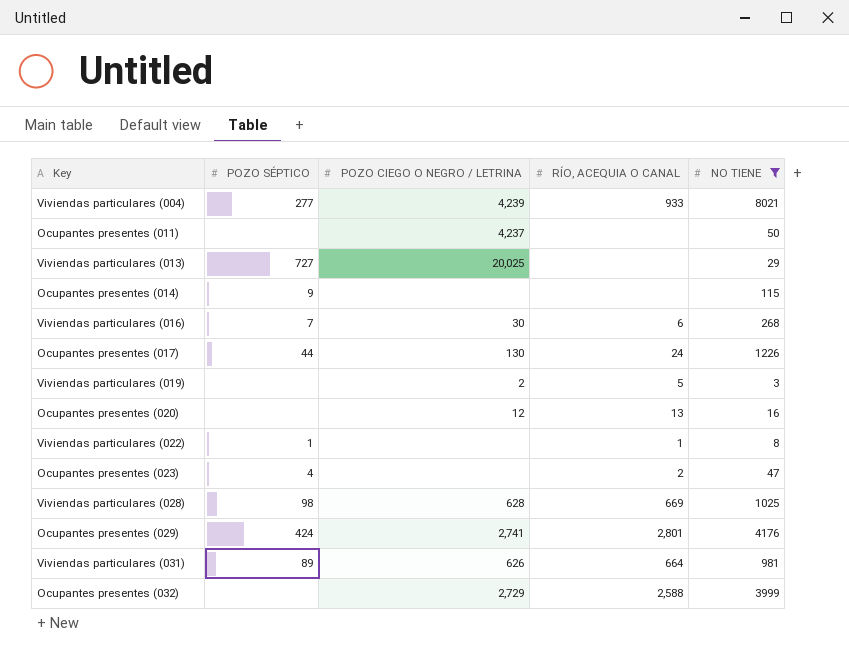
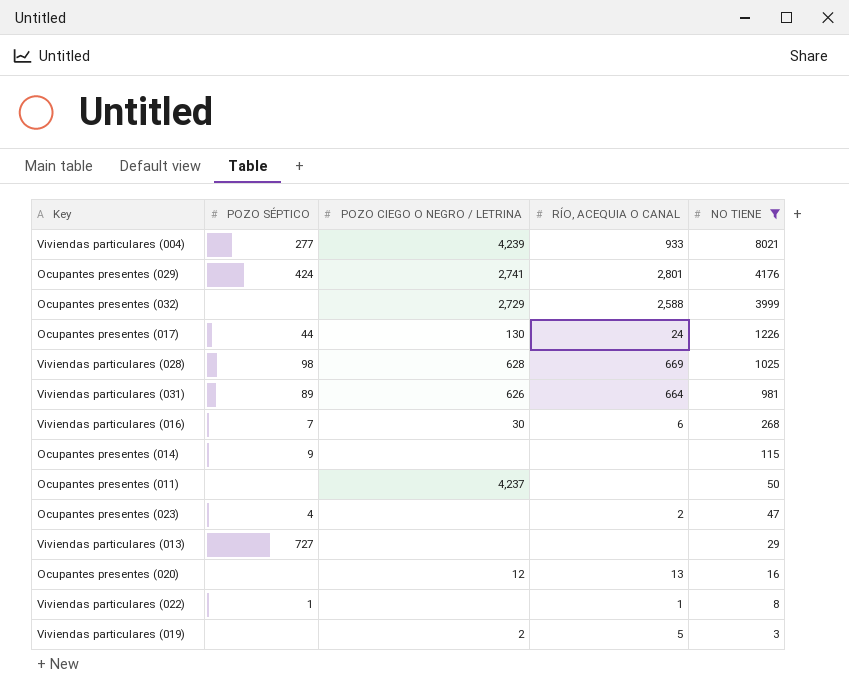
row order: none -> NO TIENE descending
Viviendas particulares (013) | POZO CIEGO O NEGRO / LETRINA: 20,025 -> none

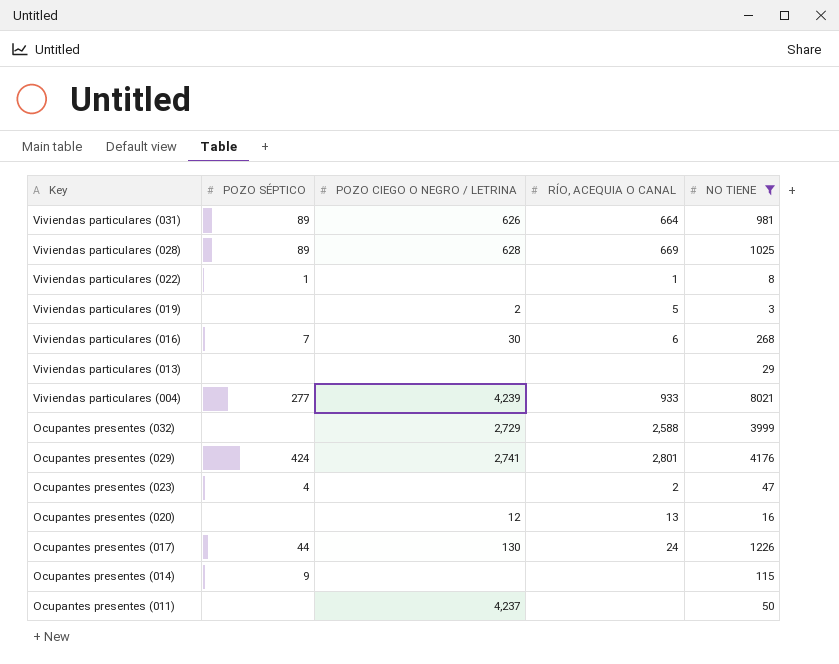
row order: NO TIENE descending -> Key descending
Viviendas particulares (028) | POZO SÉPTICO: 98 -> 89
Viviendas particulares (013) | POZO SÉPTICO: 727 -> none

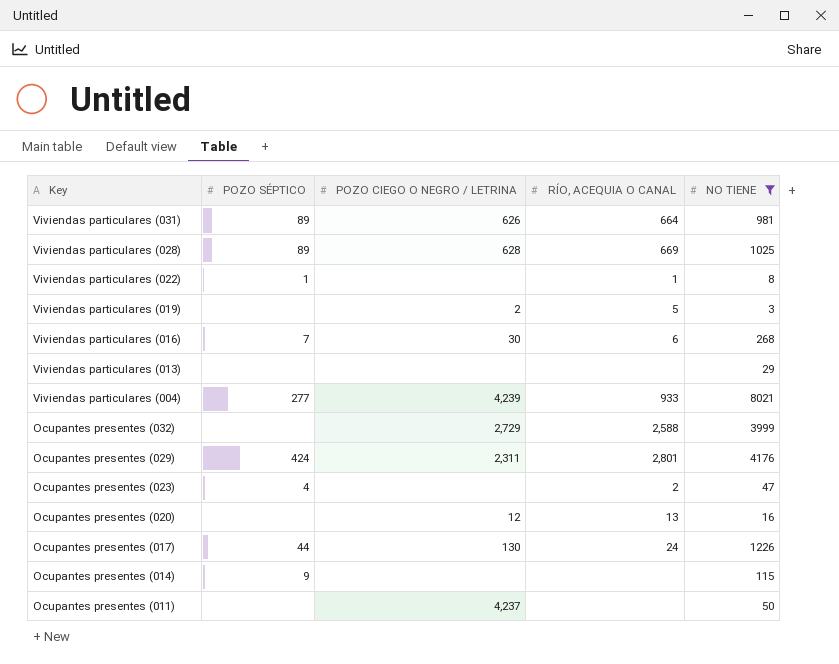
Ocupantes presentes (029) | POZO CIEGO O NEGRO / LETRINA: 2,741 -> 2,311

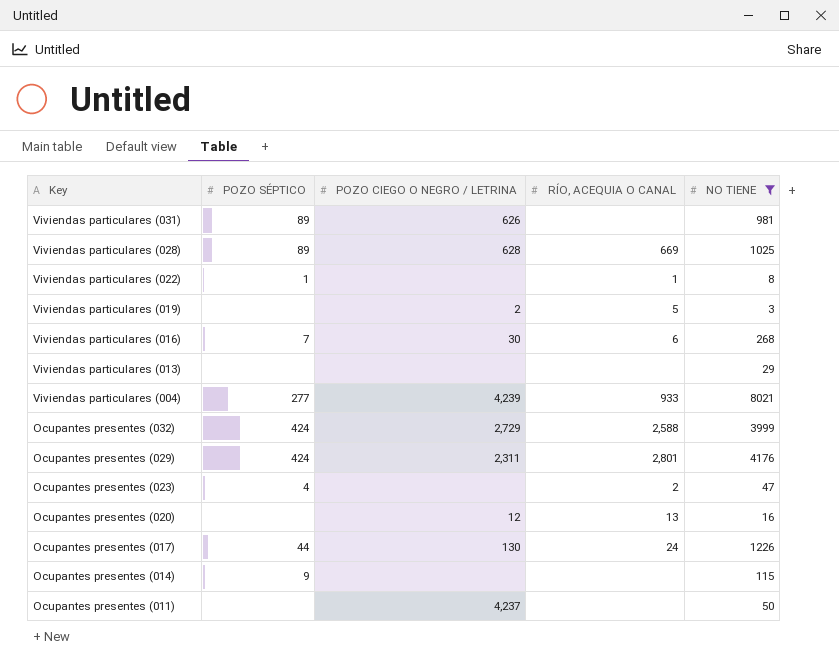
Viviendas particulares (031) | RÍO, ACEQUIA O CANAL: 664 -> none
Ocupantes presentes (032) | POZO SÉPTICO: none -> 424

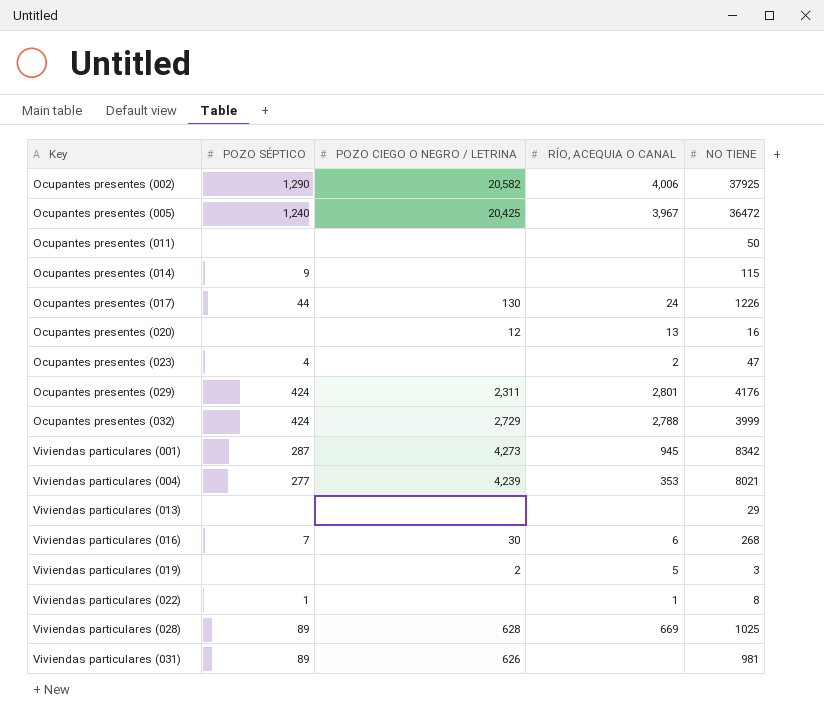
filter: NO TIENE <= 8021 -> none
row order: Key descending -> Key ascending
Ocupantes presentes (011) | POZO CIEGO O NEGRO / LETRINA: 4,237 -> none
Ocupantes presentes (032) | RÍO, ACEQUIA O CANAL: 2,588 -> 2,788
Viviendas particulares (004) | RÍO, ACEQUIA O CANAL: 933 -> 353

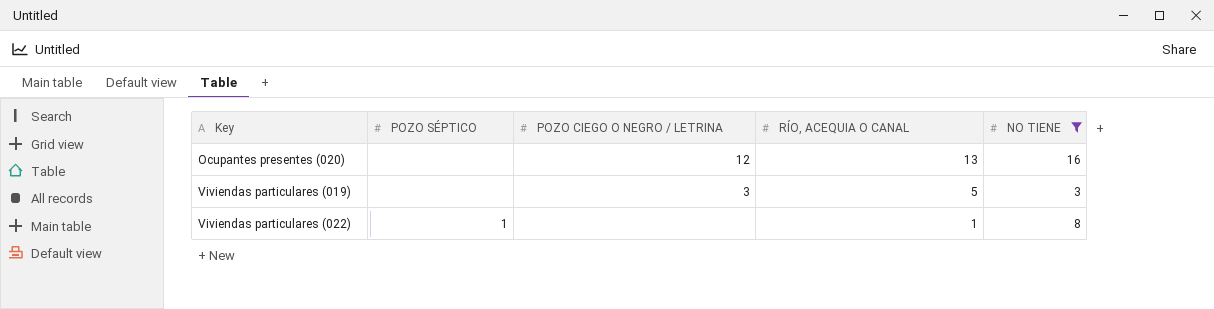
filter: none -> NO TIENE <= 16
Viviendas particulares (019) | POZO CIEGO O NEGRO / LETRINA: 2 -> 3

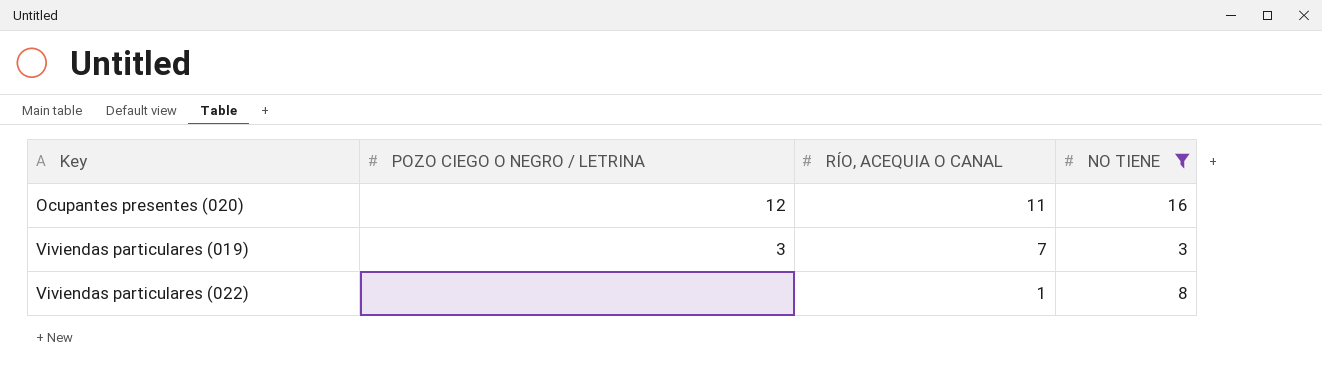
column POZO SÉPTICO | position: 2 -> none
Ocupantes presentes (020) | RÍO, ACEQUIA O CANAL: 13 -> 11
Viviendas particulares (019) | RÍO, ACEQUIA O CANAL: 5 -> 7

